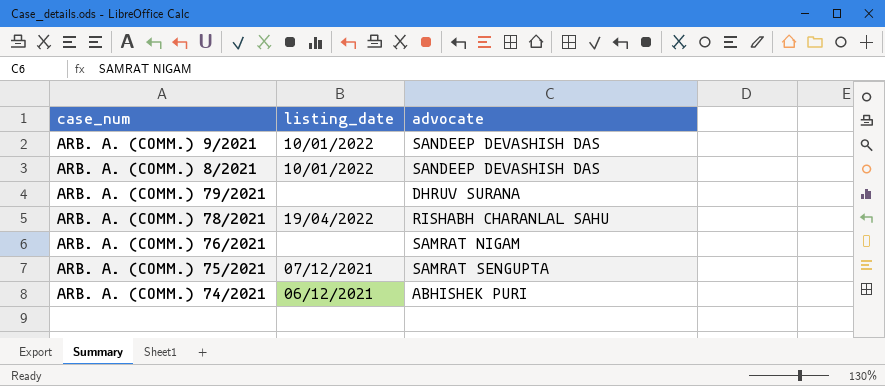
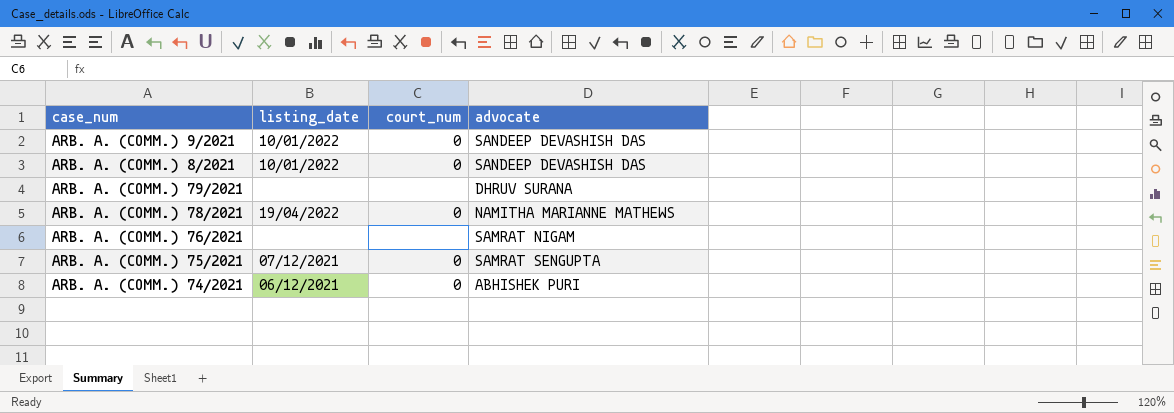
column court_num | position: none -> 3
ARB. A. (COMM.) 78/2021 | advocate: RISHABH CHARANLAL SAHU -> NAMITHA MARIANNE MATHEWS

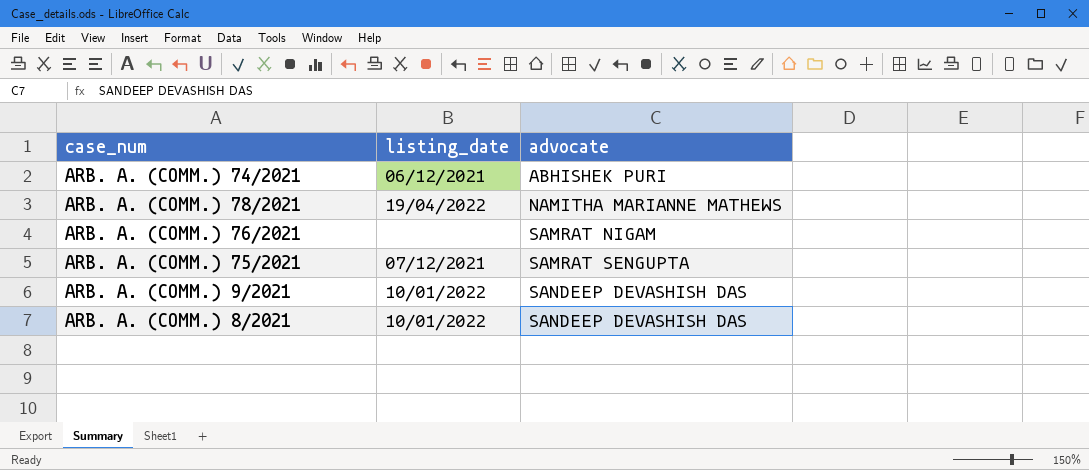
row order: none -> advocate ascending
column court_num | position: 3 -> none
row ARB. A. (COMM.) 79/2021: none | none | DHRUV SURANA -> none

